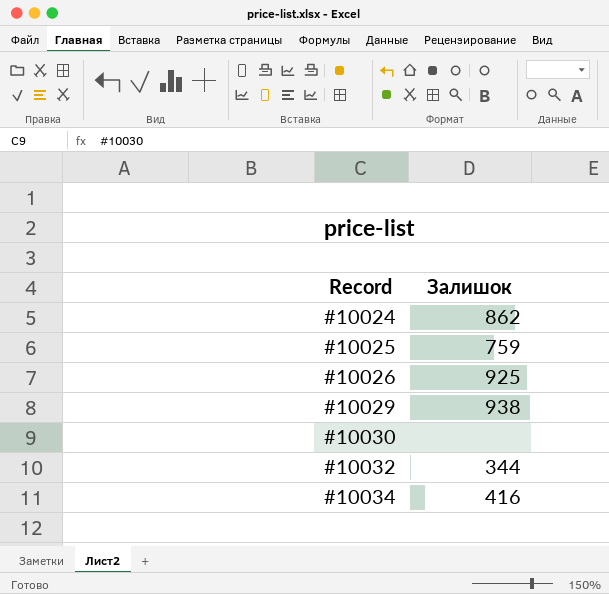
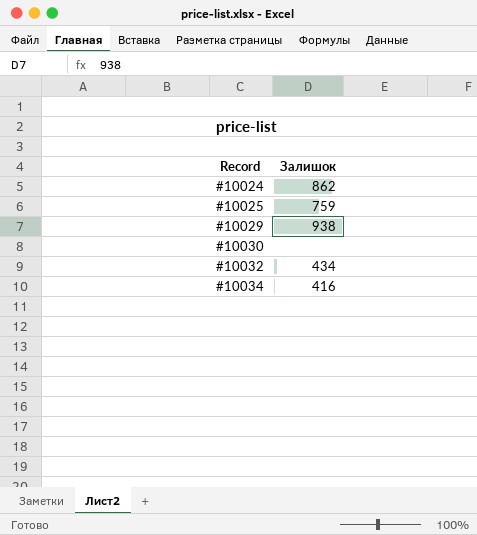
row #10026: 925 -> none
#10032 | Залишок: 344 -> 434

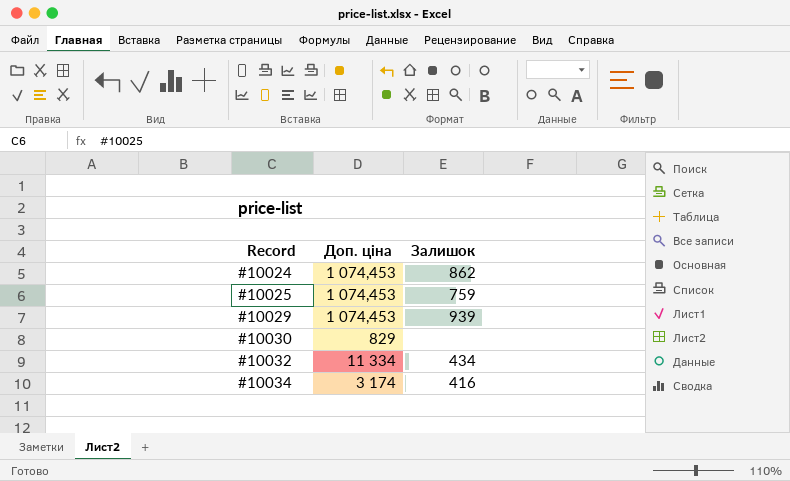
column Доп. ціна | position: none -> 2
#10029 | Залишок: 938 -> 939

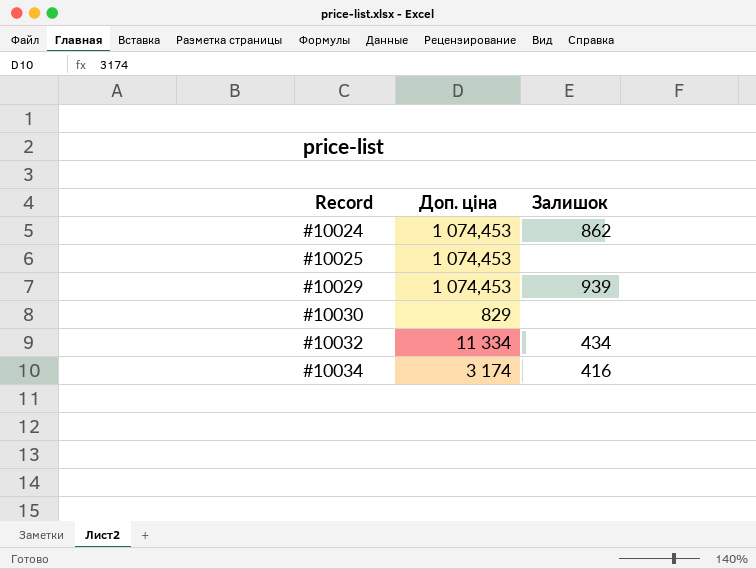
#10025 | Залишок: 759 -> none

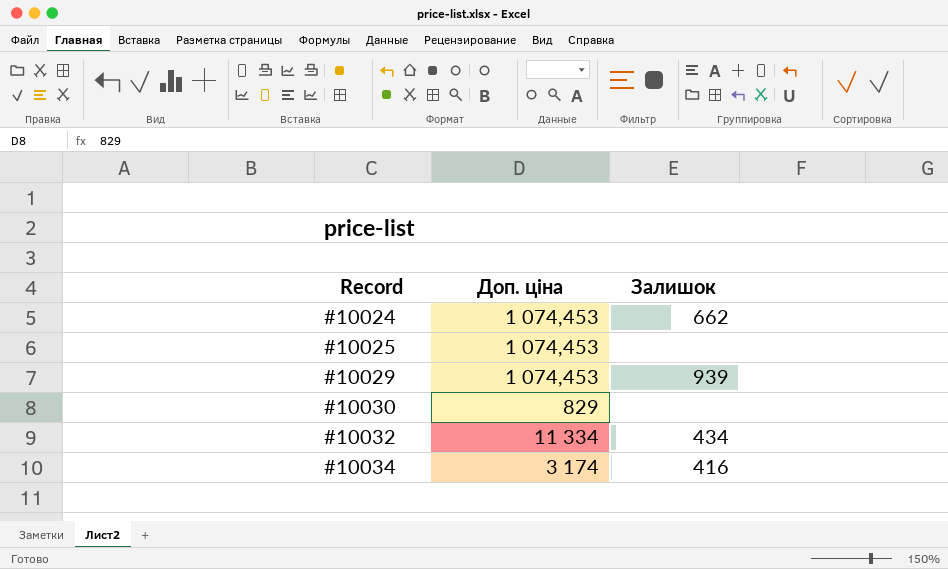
#10024 | Залишок: 862 -> 662

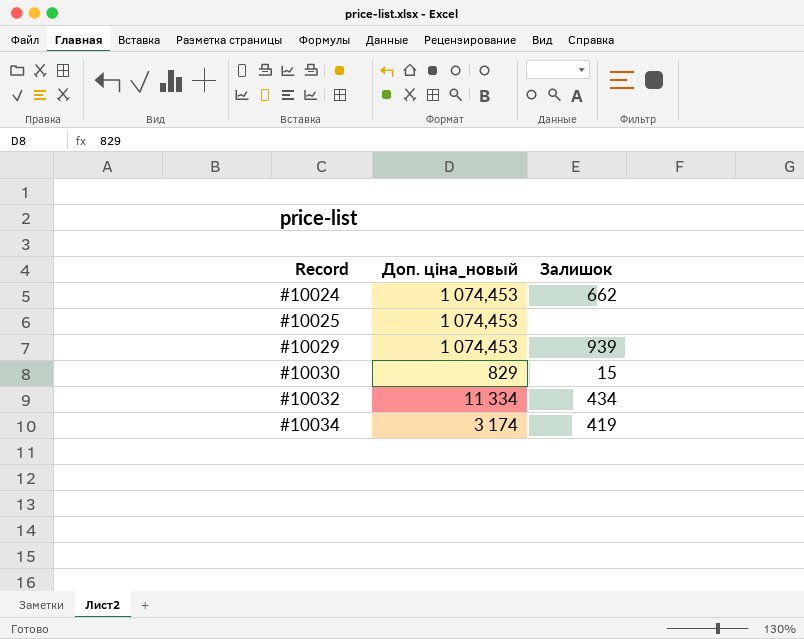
column name: Доп. ціна -> Доп. ціна_новый
#10030 | Залишок: none -> 15
#10034 | Залишок: 416 -> 419

